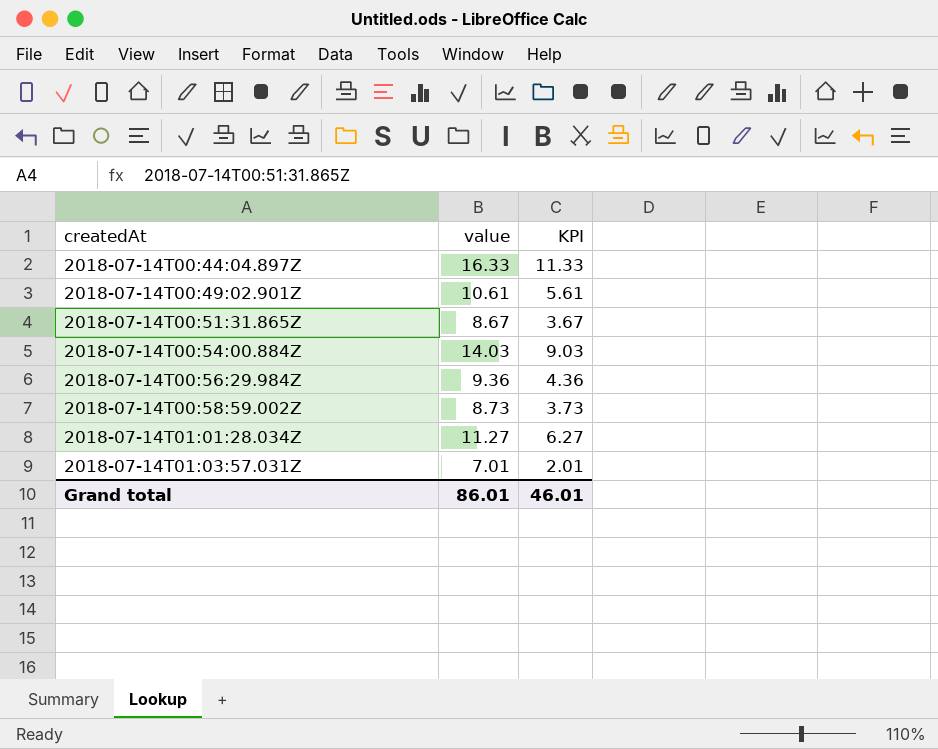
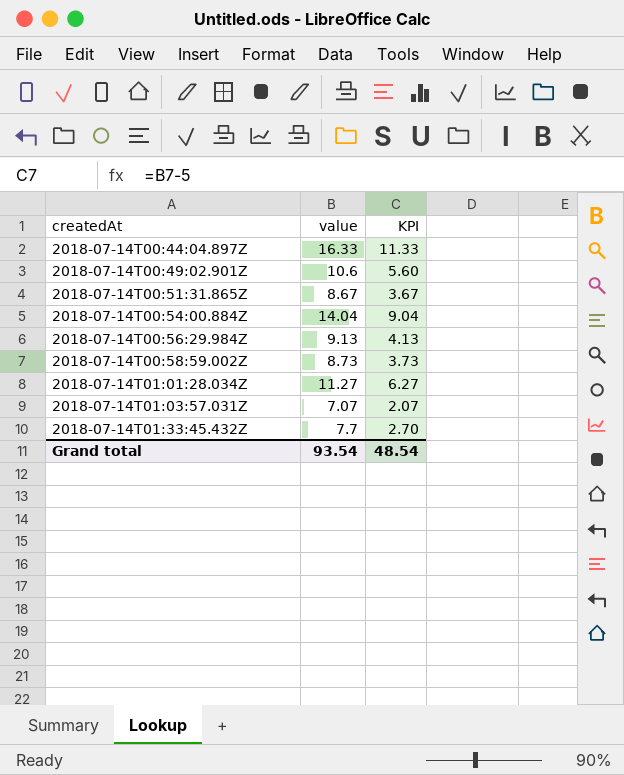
2018-07-14T00:49:02.901Z | value: 10.61 -> 10.6
2018-07-14T00:49:02.901Z | KPI: 5.61 -> 5.60
2018-07-14T00:54:00.884Z | value: 14.03 -> 14.04
2018-07-14T00:54:00.884Z | KPI: 9.03 -> 9.04
2018-07-14T00:56:29.984Z | value: 9.36 -> 9.13
2018-07-14T00:56:29.984Z | KPI: 4.36 -> 4.13
2018-07-14T01:03:57.031Z | value: 7.01 -> 7.07
2018-07-14T01:03:57.031Z | KPI: 2.01 -> 2.07
row 2018-07-14T01:33:45.432Z: none -> 7.7 | 2.70
Grand total | value: 86.01 -> 93.54
Grand total | KPI: 46.01 -> 48.54

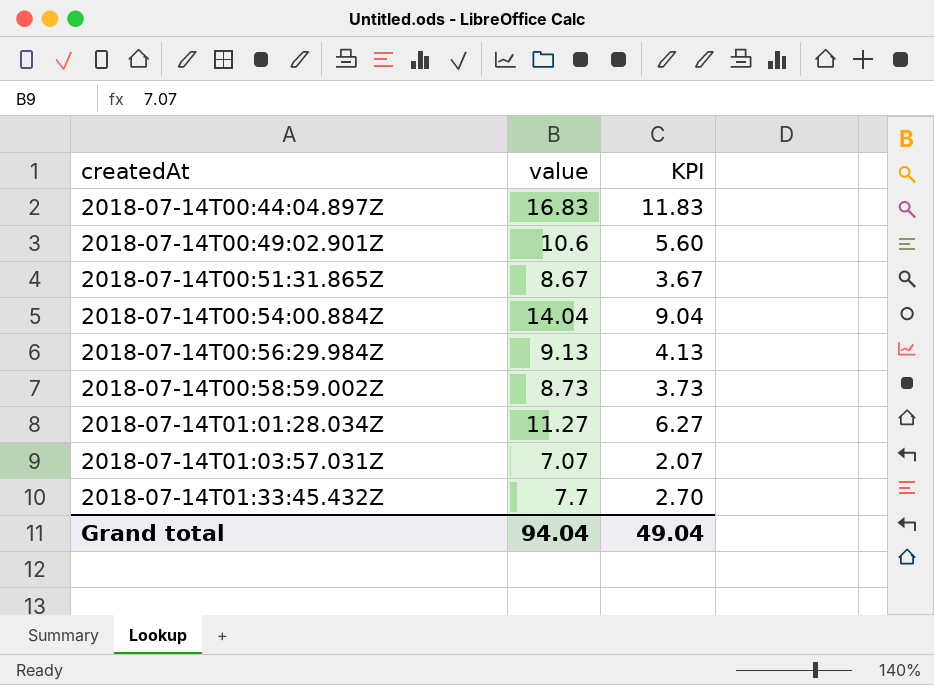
2018-07-14T00:44:04.897Z | value: 16.33 -> 16.83
2018-07-14T00:44:04.897Z | KPI: 11.33 -> 11.83
Grand total | value: 93.54 -> 94.04
Grand total | KPI: 48.54 -> 49.04

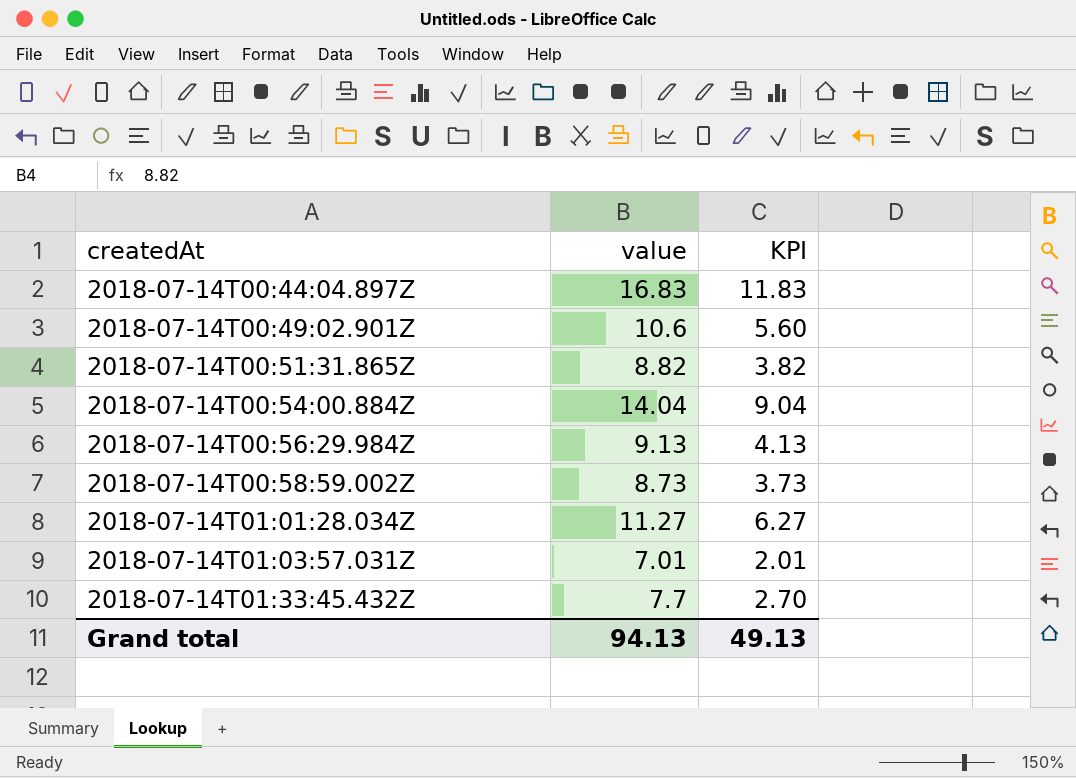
2018-07-14T00:51:31.865Z | value: 8.67 -> 8.82
2018-07-14T00:51:31.865Z | KPI: 3.67 -> 3.82
2018-07-14T01:03:57.031Z | value: 7.07 -> 7.01
2018-07-14T01:03:57.031Z | KPI: 2.07 -> 2.01
Grand total | value: 94.04 -> 94.13
Grand total | KPI: 49.04 -> 49.13

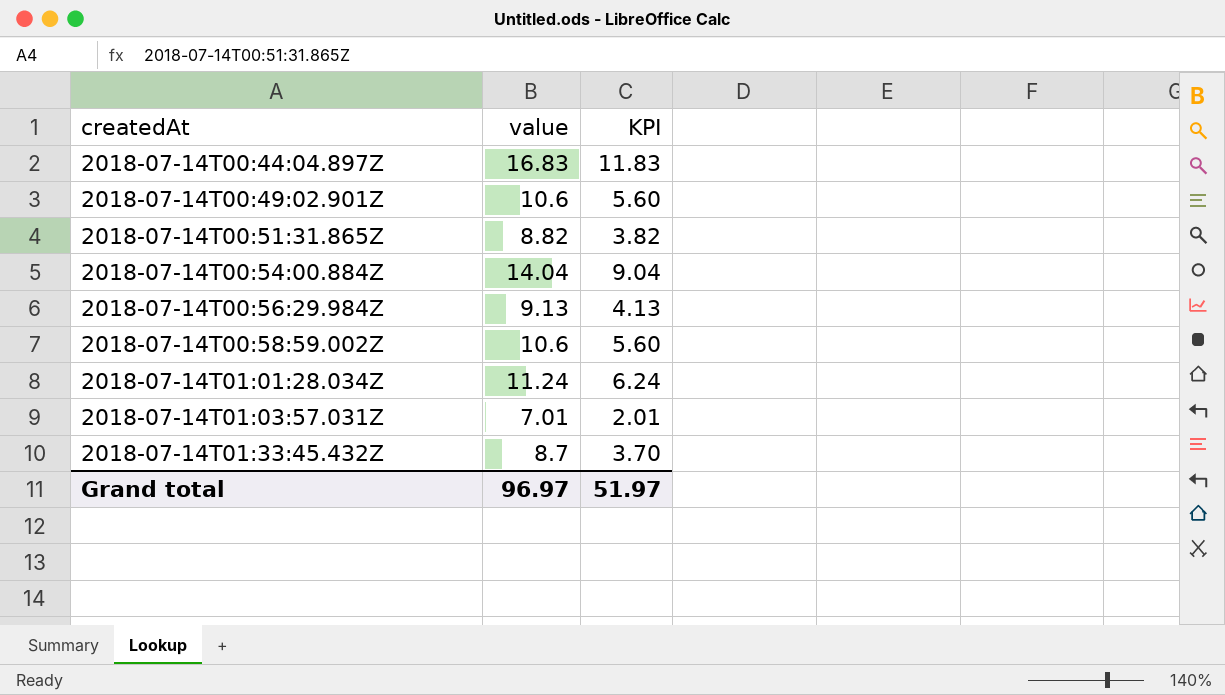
2018-07-14T00:58:59.002Z | value: 8.73 -> 10.6
2018-07-14T00:58:59.002Z | KPI: 3.73 -> 5.60
2018-07-14T01:01:28.034Z | value: 11.27 -> 11.24
2018-07-14T01:01:28.034Z | KPI: 6.27 -> 6.24
2018-07-14T01:33:45.432Z | value: 7.7 -> 8.7
2018-07-14T01:33:45.432Z | KPI: 2.70 -> 3.70
Grand total | value: 94.13 -> 96.97
Grand total | KPI: 49.13 -> 51.97

